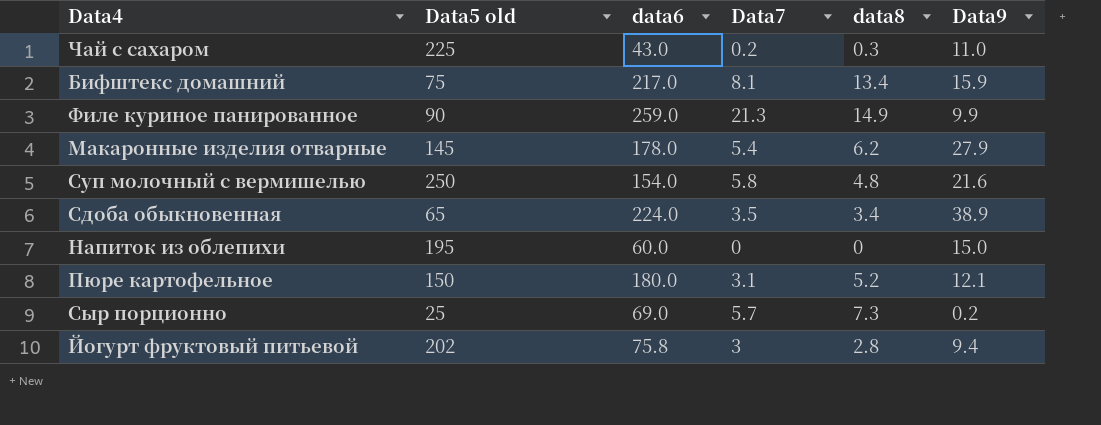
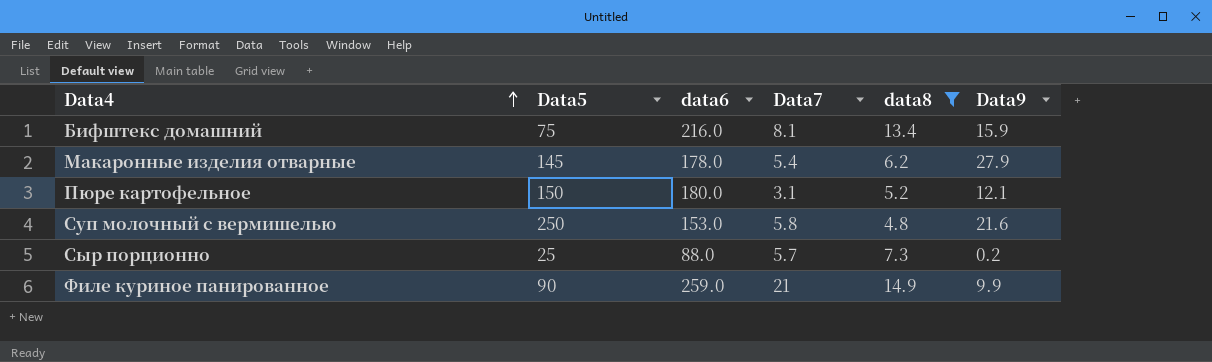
filter: none -> data8 >= 4.8
row order: none -> Data4 ascending
column name: Data5 old -> Data5
Бифштекс домашний | data6: 217.0 -> 216.0
Суп молочный с вермишелью | data6: 154.0 -> 153.0
Сыр порционно | data6: 69.0 -> 88.0
Филе куриное панированное | Data7: 21.3 -> 21

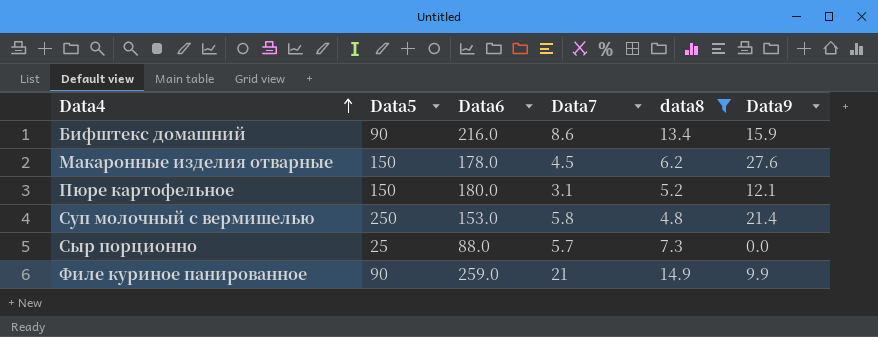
column name: data6 -> Data6
Бифштекс домашний | Data5: 75 -> 90
Бифштекс домашний | Data7: 8.1 -> 8.6
Макаронные изделия отварные | Data5: 145 -> 150
Макаронные изделия отварные | Data7: 5.4 -> 4.5
Макаронные изделия отварные | Data9: 27.9 -> 27.6
Суп молочный с вермишелью | Data9: 21.6 -> 21.4
Сыр порционно | Data9: 0.2 -> 0.0

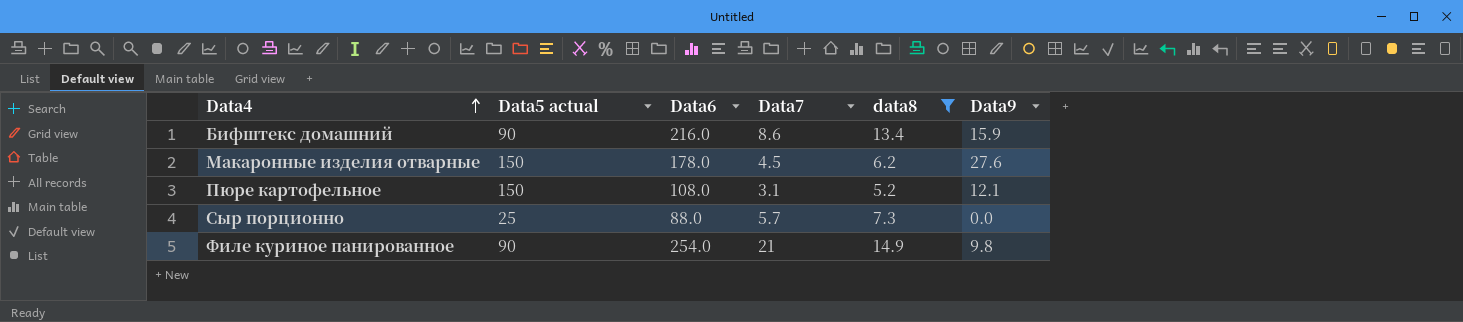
column name: Data5 -> Data5 actual
row Суп молочный с вермишелью: 250 | 153.0 | 5.8 | 4.8 | 21.4 -> none
Пюре картофельное | Data6: 180.0 -> 108.0
Филе куриное панированное | Data6: 259.0 -> 254.0
Филе куриное панированное | Data9: 9.9 -> 9.8

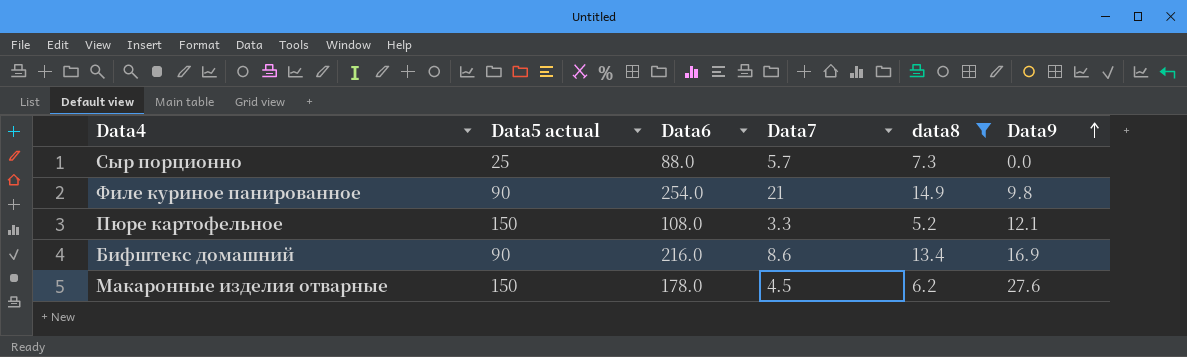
row order: Data4 ascending -> Data9 ascending
Пюре картофельное | Data7: 3.1 -> 3.3
Бифштекс домашний | Data9: 15.9 -> 16.9

